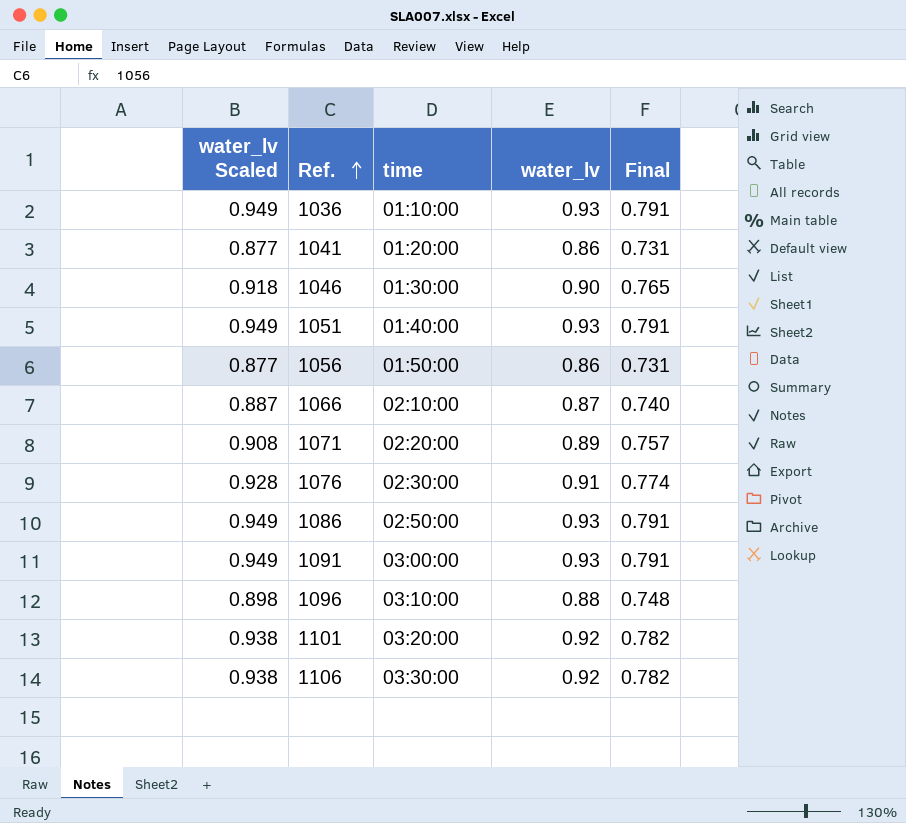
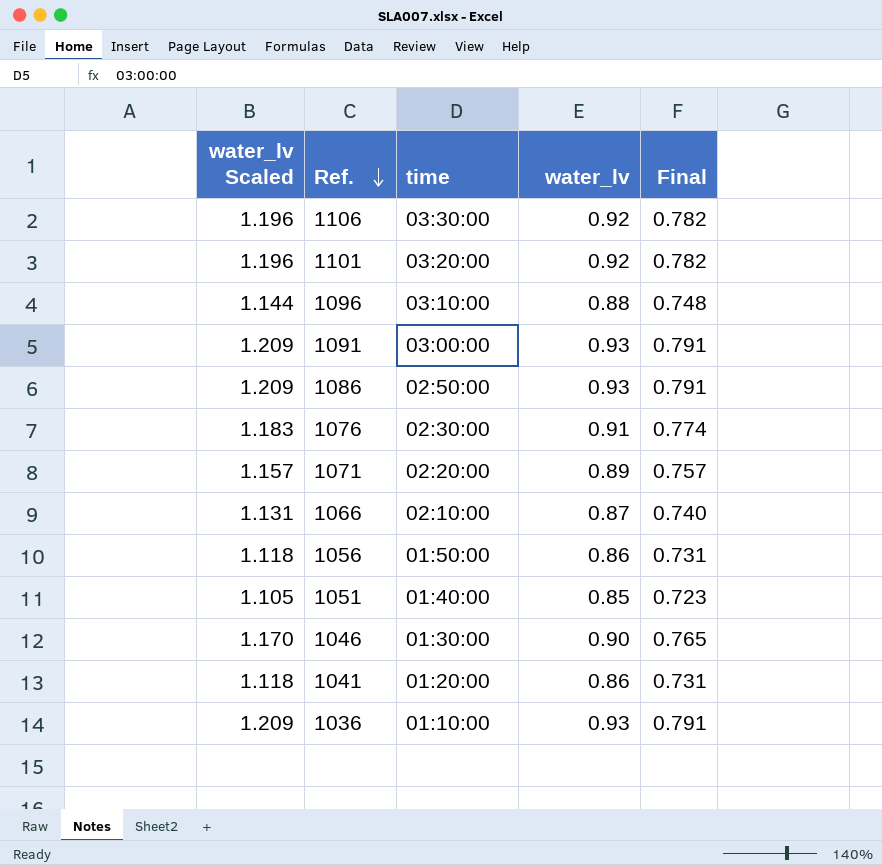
row order: Ref. ascending -> Ref. descending
column water_lv Scaled | formula: [water_lv] * 1.02 -> [water_lv] * 1.3
1051 | water_lv: 0.93 -> 0.85
1051 | Final: 0.791 -> 0.723

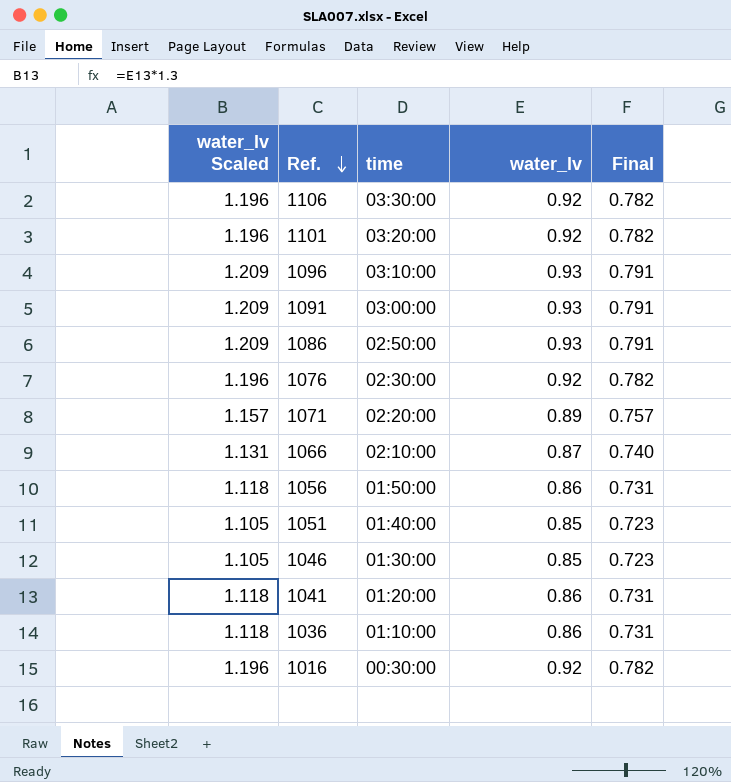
1096 | water_lv Scaled: 1.144 -> 1.209
1096 | water_lv: 0.88 -> 0.93
1096 | Final: 0.748 -> 0.791
1076 | water_lv Scaled: 1.183 -> 1.196
1076 | water_lv: 0.91 -> 0.92
1076 | Final: 0.774 -> 0.782
1046 | water_lv Scaled: 1.170 -> 1.105
1046 | water_lv: 0.90 -> 0.85
1046 | Final: 0.765 -> 0.723
1036 | water_lv Scaled: 1.209 -> 1.118
1036 | water_lv: 0.93 -> 0.86
1036 | Final: 0.791 -> 0.731
row 1016: none -> 1.196 | 00:30:00 | 0.92 | 0.782

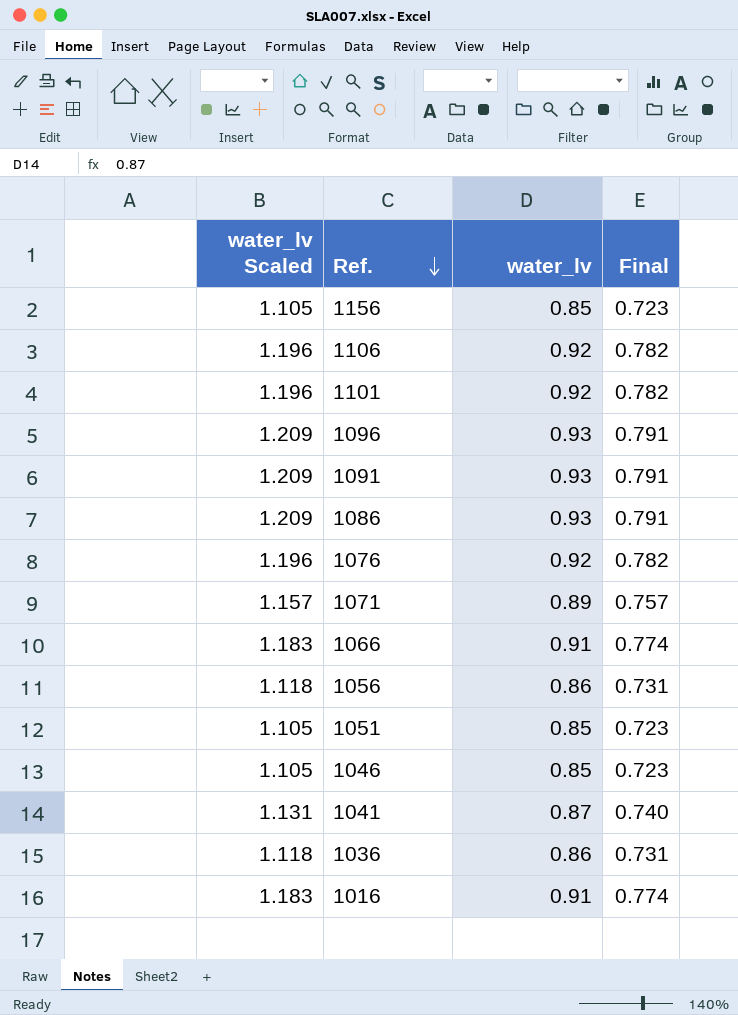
column time | position: 3 -> none
row 1156: none -> 1.105 | 0.85 | 0.723
1066 | water_lv Scaled: 1.131 -> 1.183
1066 | water_lv: 0.87 -> 0.91
1066 | Final: 0.740 -> 0.774
1041 | water_lv Scaled: 1.118 -> 1.131
1041 | water_lv: 0.86 -> 0.87
1041 | Final: 0.731 -> 0.740
1016 | water_lv Scaled: 1.196 -> 1.183
1016 | water_lv: 0.92 -> 0.91
1016 | Final: 0.782 -> 0.774

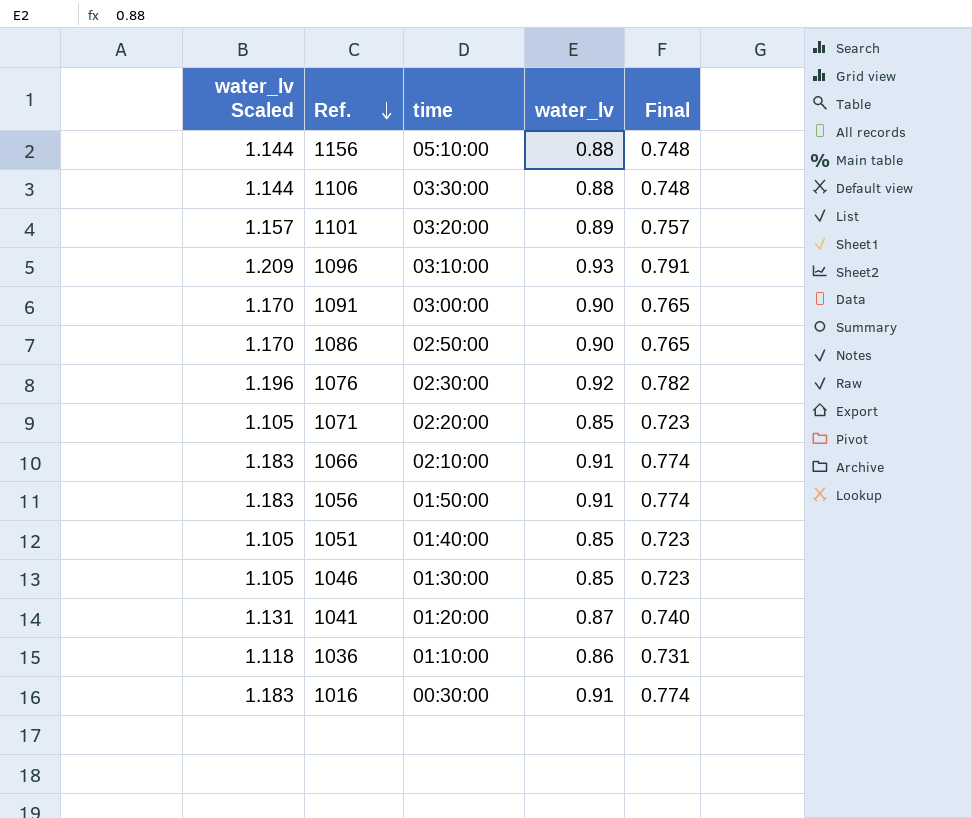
column time | position: none -> 3
1156 | water_lv Scaled: 1.105 -> 1.144
1156 | water_lv: 0.85 -> 0.88
1156 | Final: 0.723 -> 0.748
1106 | water_lv Scaled: 1.196 -> 1.144
1106 | water_lv: 0.92 -> 0.88
1106 | Final: 0.782 -> 0.748
1101 | water_lv Scaled: 1.196 -> 1.157
1101 | water_lv: 0.92 -> 0.89
1101 | Final: 0.782 -> 0.757
1091 | water_lv Scaled: 1.209 -> 1.170
1091 | water_lv: 0.93 -> 0.90
1091 | Final: 0.791 -> 0.765
1086 | water_lv Scaled: 1.209 -> 1.170
1086 | water_lv: 0.93 -> 0.90
1086 | Final: 0.791 -> 0.765
1071 | water_lv Scaled: 1.157 -> 1.105
1071 | water_lv: 0.89 -> 0.85
1071 | Final: 0.757 -> 0.723
1056 | water_lv Scaled: 1.118 -> 1.183
1056 | water_lv: 0.86 -> 0.91
1056 | Final: 0.731 -> 0.774

